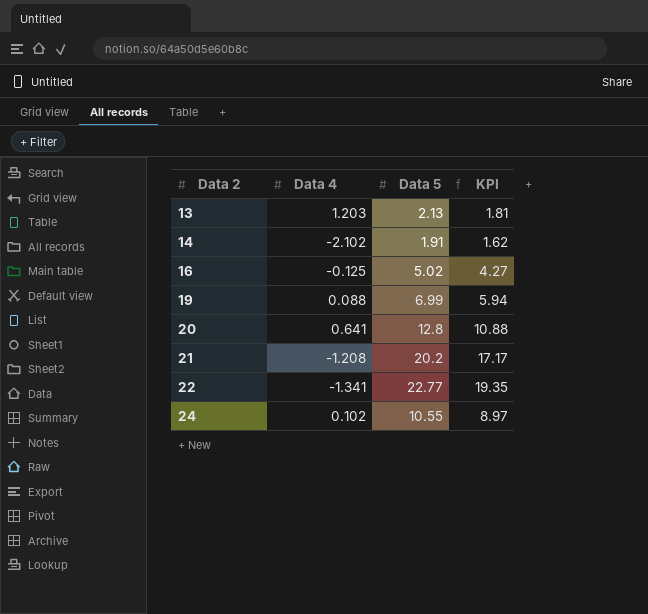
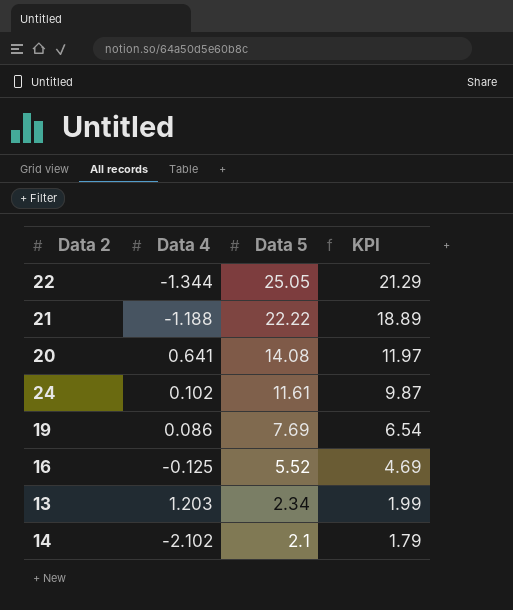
row order: Data 2 ascending -> Data 5 descending
22 | Data 4: -1.341 -> -1.344
22 | Data 5: 22.77 -> 25.05
22 | KPI: 19.35 -> 21.29
21 | Data 4: -1.208 -> -1.188
21 | Data 5: 20.2 -> 22.22
21 | KPI: 17.17 -> 18.89
20 | Data 5: 12.8 -> 14.08
20 | KPI: 10.88 -> 11.97
24 | Data 5: 10.55 -> 11.61
24 | KPI: 8.97 -> 9.87
19 | Data 4: 0.088 -> 0.086
19 | Data 5: 6.99 -> 7.69
19 | KPI: 5.94 -> 6.54
16 | Data 5: 5.02 -> 5.52
16 | KPI: 4.27 -> 4.69
13 | Data 5: 2.13 -> 2.34
13 | KPI: 1.81 -> 1.99
14 | Data 5: 1.91 -> 2.1
14 | KPI: 1.62 -> 1.79

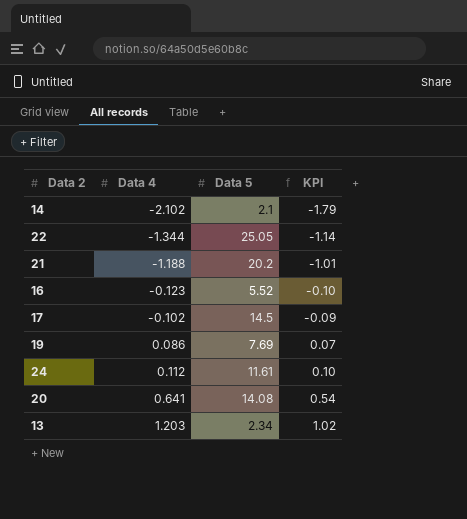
row order: Data 5 descending -> Data 4 ascending
column KPI | formula: [Data 5] * 0.85 -> [Data 4] * 0.85
21 | Data 5: 22.22 -> 20.2
16 | Data 4: -0.125 -> -0.123
row 17: none -> -0.102 | 14.5 | -0.09
24 | Data 4: 0.102 -> 0.112

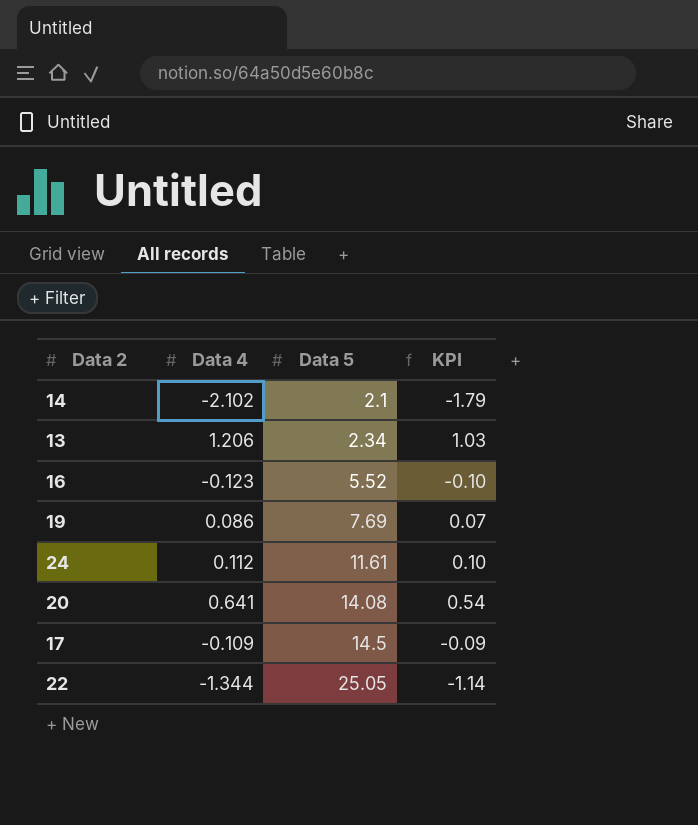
row order: Data 4 ascending -> Data 5 ascending
row 21: -1.188 | 20.2 | -1.01 -> none
13 | Data 4: 1.203 -> 1.206
13 | KPI: 1.02 -> 1.03
17 | Data 4: -0.102 -> -0.109

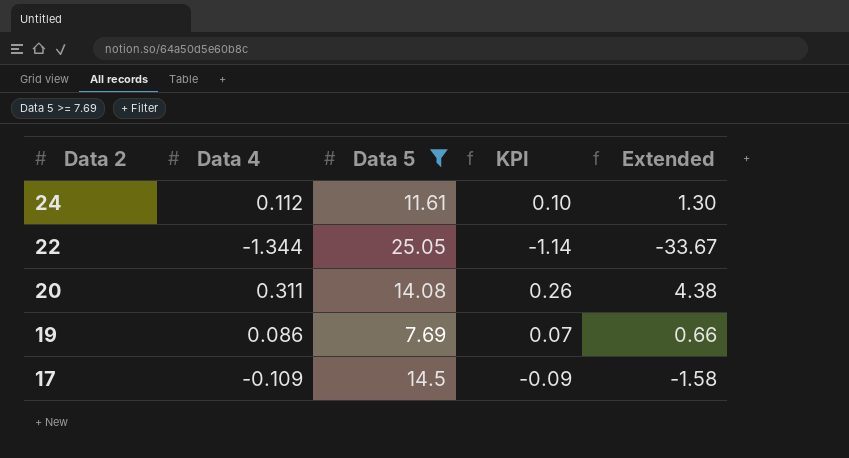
filter: none -> Data 5 >= 7.69
row order: Data 5 ascending -> Data 2 descending
column Extended | formula: none -> [Data 4] * [Data 5]
20 | Data 4: 0.641 -> 0.311
20 | KPI: 0.54 -> 0.26

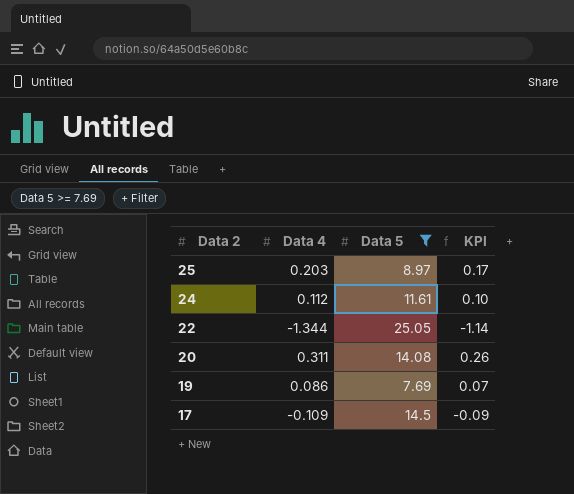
column Extended | formula: [Data 4] * [Data 5] -> none
row 25: none -> 0.203 | 8.97 | 0.17

